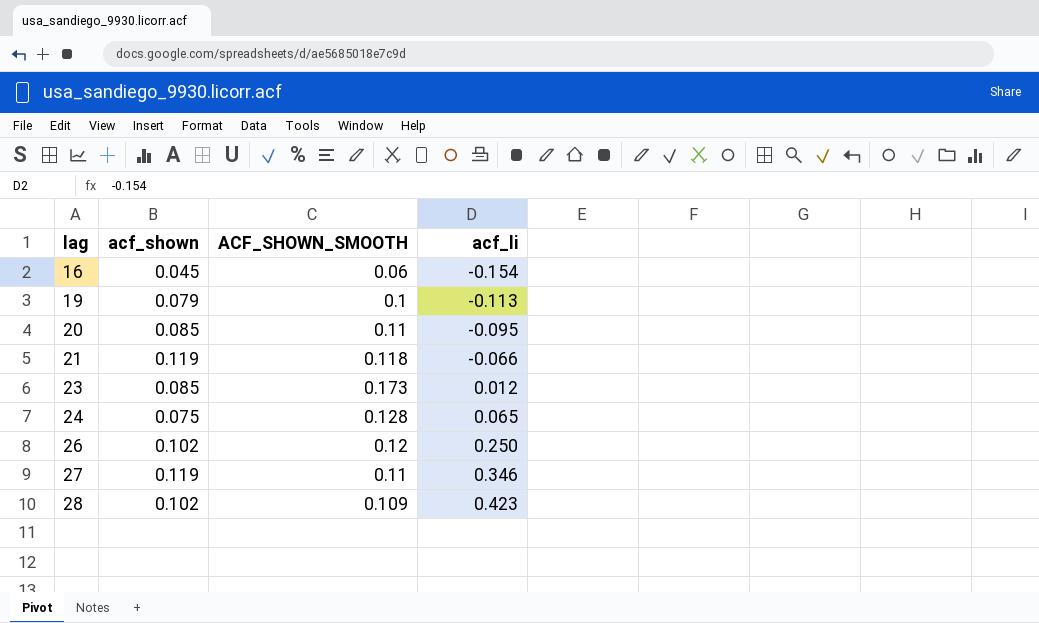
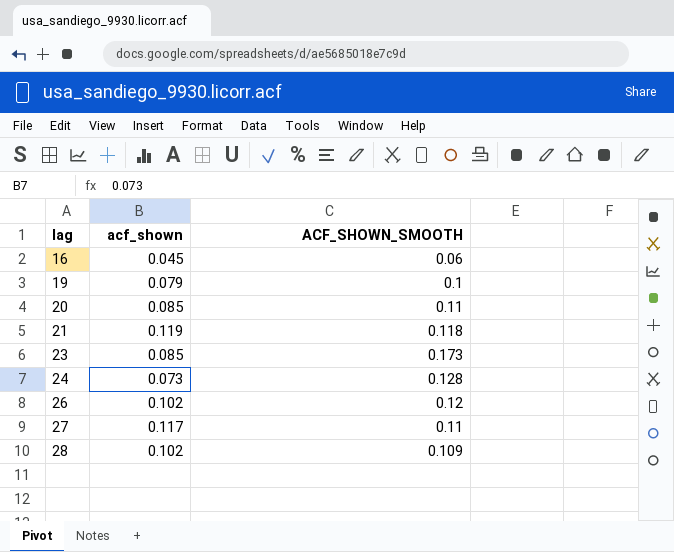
column acf_li | position: 4 -> none
24 | acf_shown: 0.075 -> 0.073
27 | acf_shown: 0.119 -> 0.117

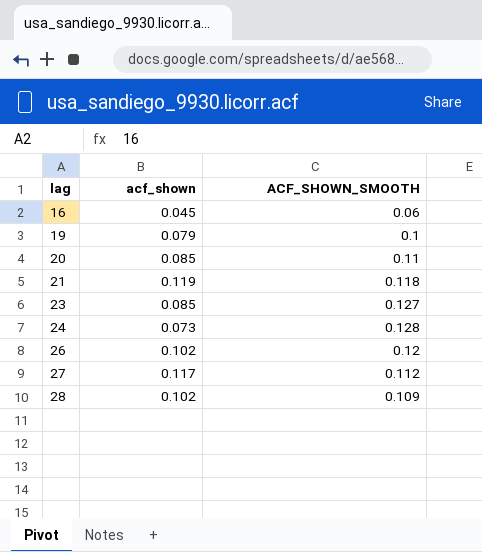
23 | ACF_SHOWN_SMOOTH: 0.173 -> 0.127
27 | ACF_SHOWN_SMOOTH: 0.11 -> 0.112

